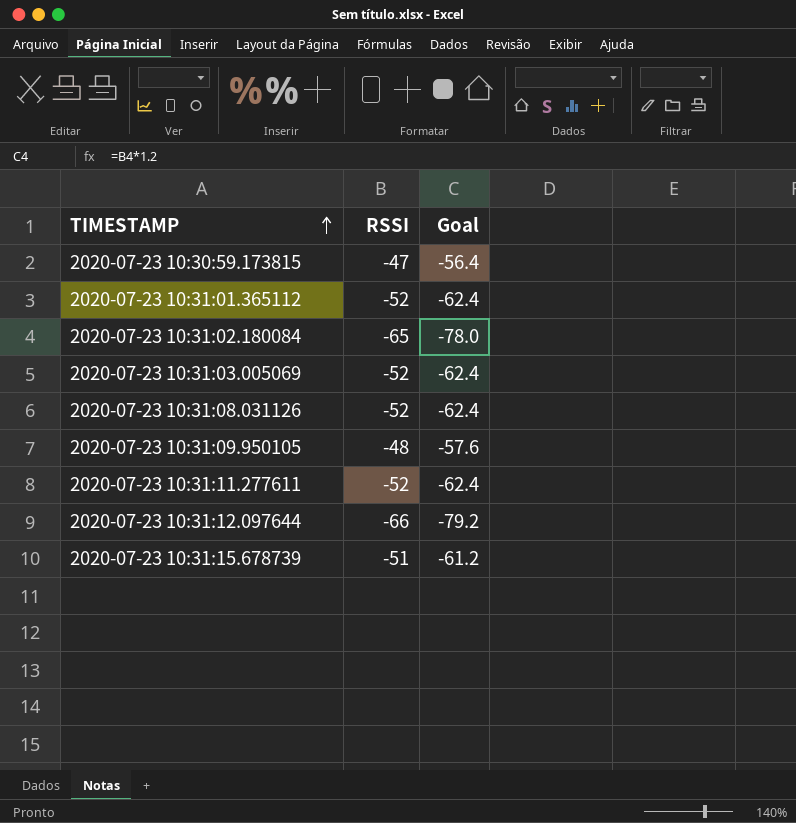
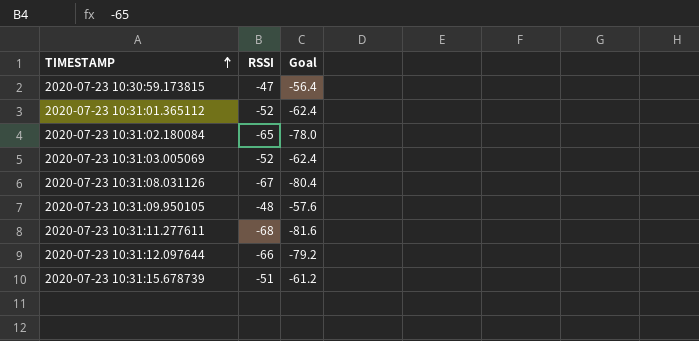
2020-07-23 10:31:08.031126 | RSSI: -52 -> -67
2020-07-23 10:31:08.031126 | Goal: -62.4 -> -80.4
2020-07-23 10:31:11.277611 | RSSI: -52 -> -68
2020-07-23 10:31:11.277611 | Goal: -62.4 -> -81.6

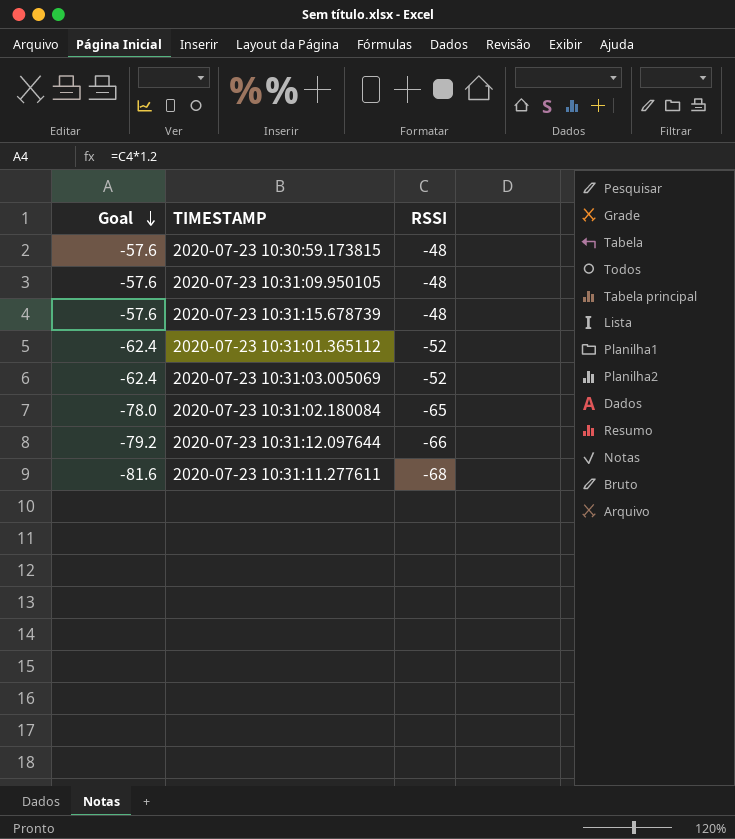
row order: TIMESTAMP ascending -> Goal descending
column Goal | position: 3 -> 1
row 2020-07-23 10:31:08.031126: -67 | -80.4 -> none
2020-07-23 10:30:59.173815 | Goal: -56.4 -> -57.6
2020-07-23 10:30:59.173815 | RSSI: -47 -> -48
2020-07-23 10:31:15.678739 | Goal: -61.2 -> -57.6
2020-07-23 10:31:15.678739 | RSSI: -51 -> -48

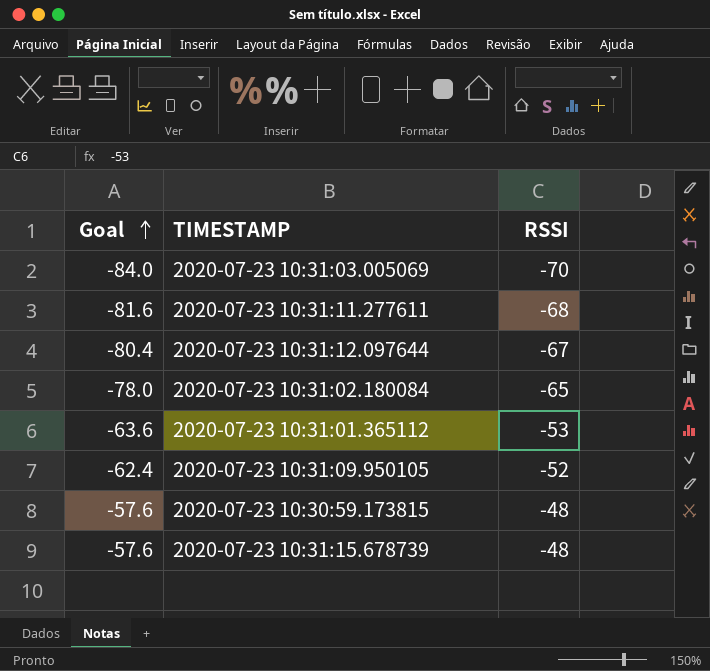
row order: Goal descending -> Goal ascending
2020-07-23 10:31:03.005069 | Goal: -62.4 -> -84.0
2020-07-23 10:31:03.005069 | RSSI: -52 -> -70
2020-07-23 10:31:12.097644 | Goal: -79.2 -> -80.4
2020-07-23 10:31:12.097644 | RSSI: -66 -> -67
2020-07-23 10:31:01.365112 | Goal: -62.4 -> -63.6
2020-07-23 10:31:01.365112 | RSSI: -52 -> -53
2020-07-23 10:31:09.950105 | Goal: -57.6 -> -62.4
2020-07-23 10:31:09.950105 | RSSI: -48 -> -52

